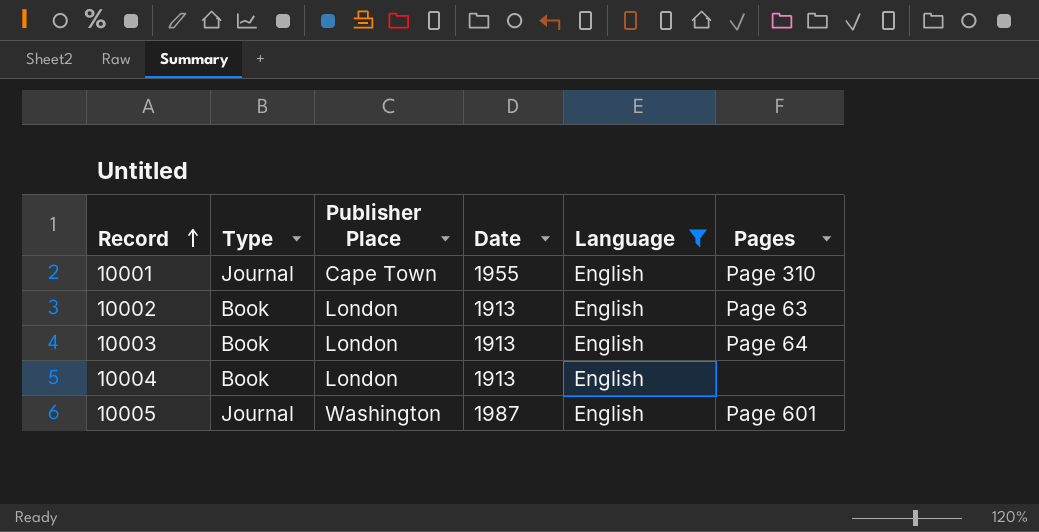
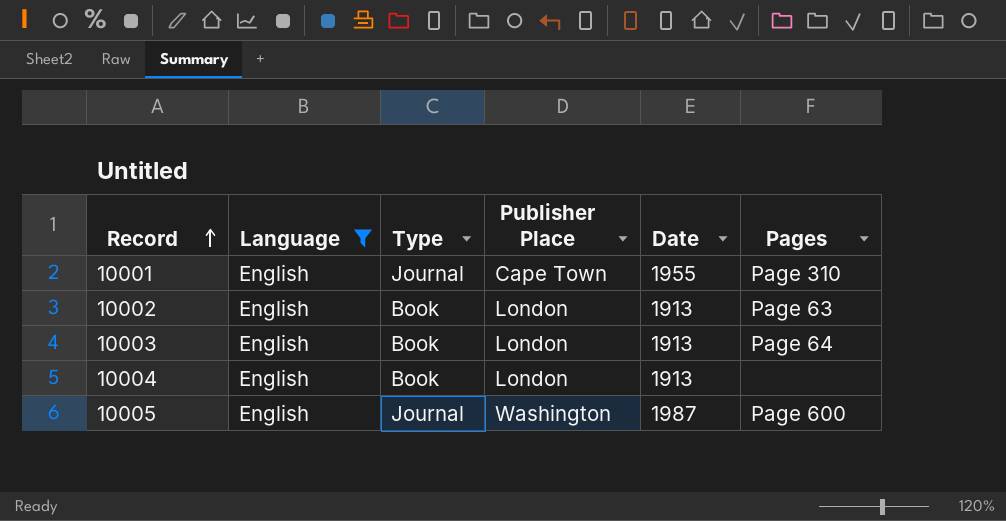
column Language | position: 5 -> 2
10005 | Pages: Page 601 -> Page 600

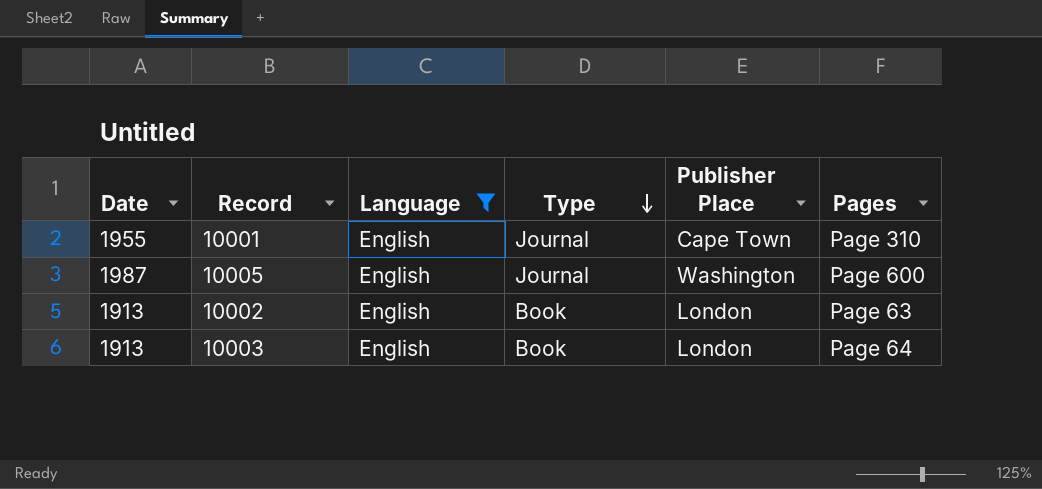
row order: Record ascending -> Type descending
column Date | position: 5 -> 1
row 10004: English | Book | London | 1913 | none -> none

